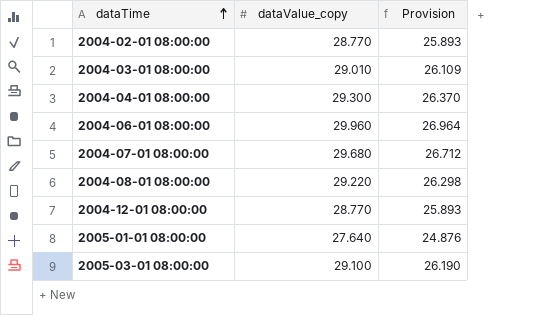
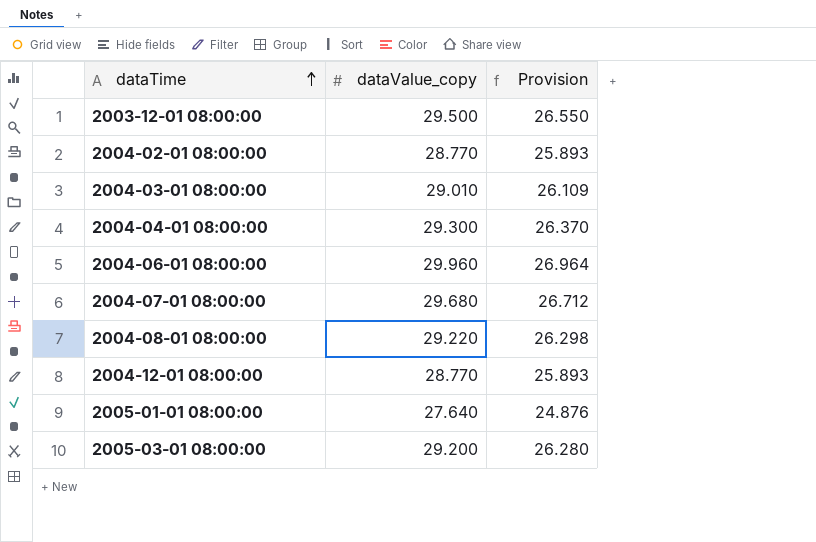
row 2003-12-01 08:00:00: none -> 29.500 | 26.550
2005-03-01 08:00:00 | dataValue_copy: 29.100 -> 29.200
2005-03-01 08:00:00 | Provision: 26.190 -> 26.280

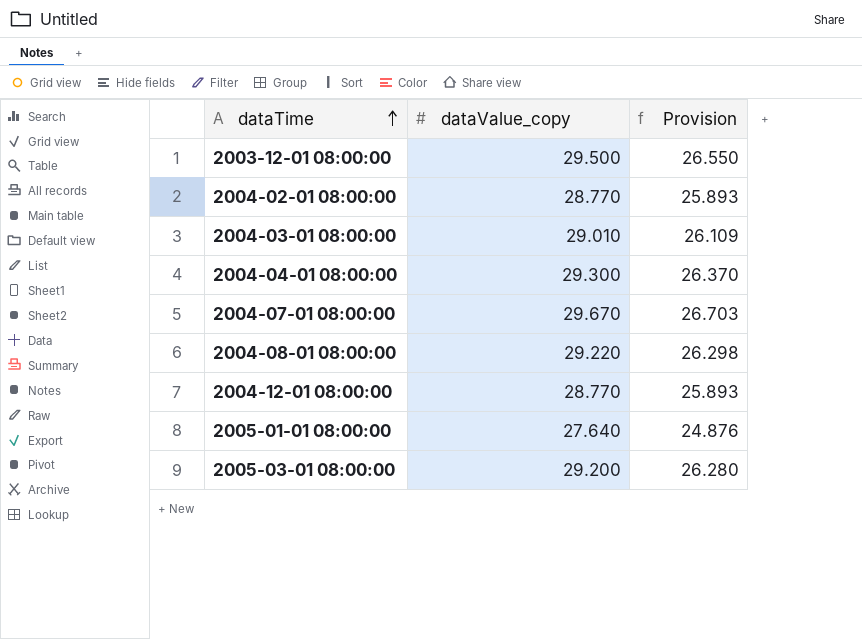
row 2004-06-01 08:00:00: 29.960 | 26.964 -> none
2004-07-01 08:00:00 | dataValue_copy: 29.680 -> 29.670
2004-07-01 08:00:00 | Provision: 26.712 -> 26.703

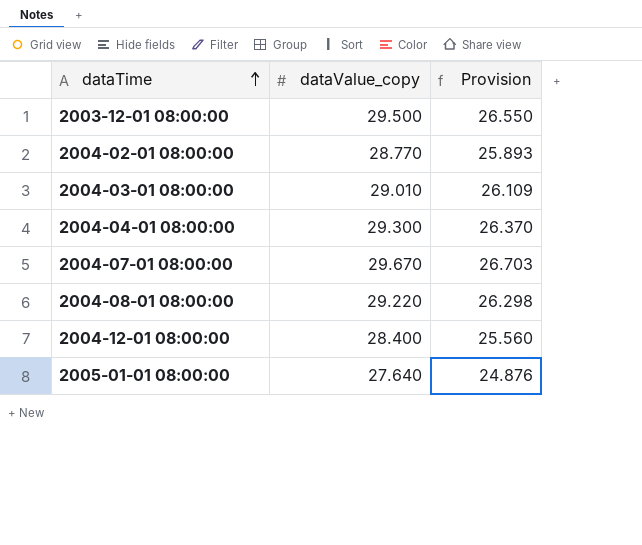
row 2005-03-01 08:00:00: 29.200 | 26.280 -> none
2004-12-01 08:00:00 | dataValue_copy: 28.770 -> 28.400
2004-12-01 08:00:00 | Provision: 25.893 -> 25.560

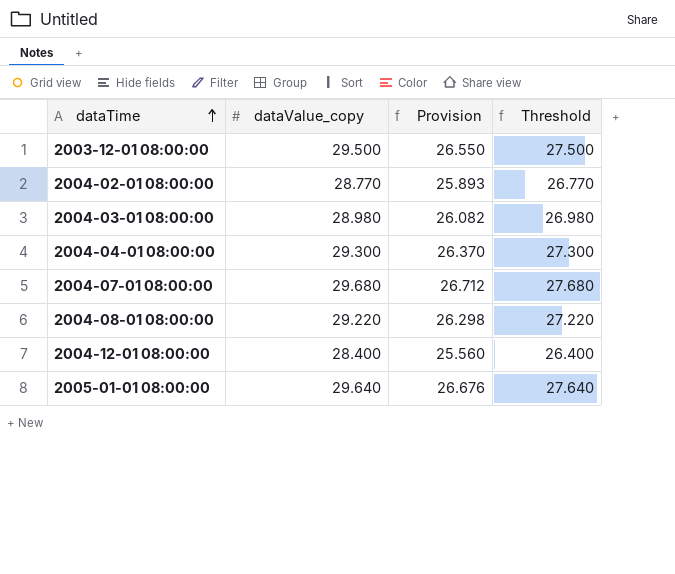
column Threshold | formula: none -> [dataValue_copy] - 2
2004-03-01 08:00:00 | dataValue_copy: 29.010 -> 28.980
2004-03-01 08:00:00 | Provision: 26.109 -> 26.082
2004-07-01 08:00:00 | dataValue_copy: 29.670 -> 29.680
2004-07-01 08:00:00 | Provision: 26.703 -> 26.712
2005-01-01 08:00:00 | dataValue_copy: 27.640 -> 29.640
2005-01-01 08:00:00 | Provision: 24.876 -> 26.676

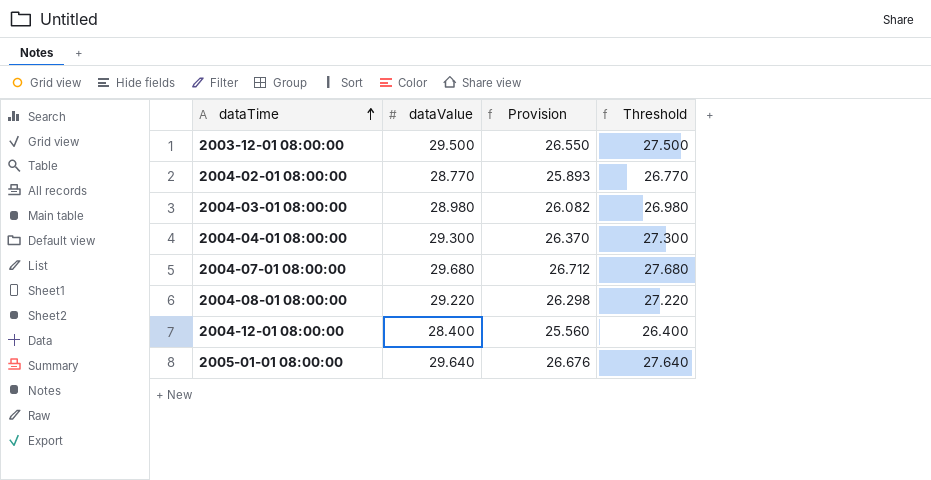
column name: dataValue_copy -> dataValue

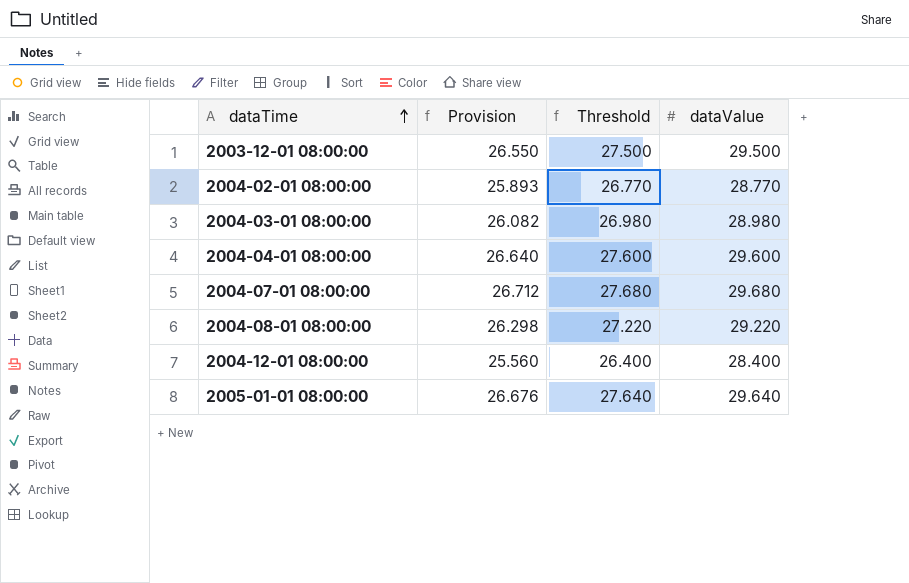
column dataValue | position: 2 -> 4
2004-04-01 08:00:00 | Provision: 26.370 -> 26.640
2004-04-01 08:00:00 | Threshold: 27.300 -> 27.600
2004-04-01 08:00:00 | dataValue: 29.300 -> 29.600

